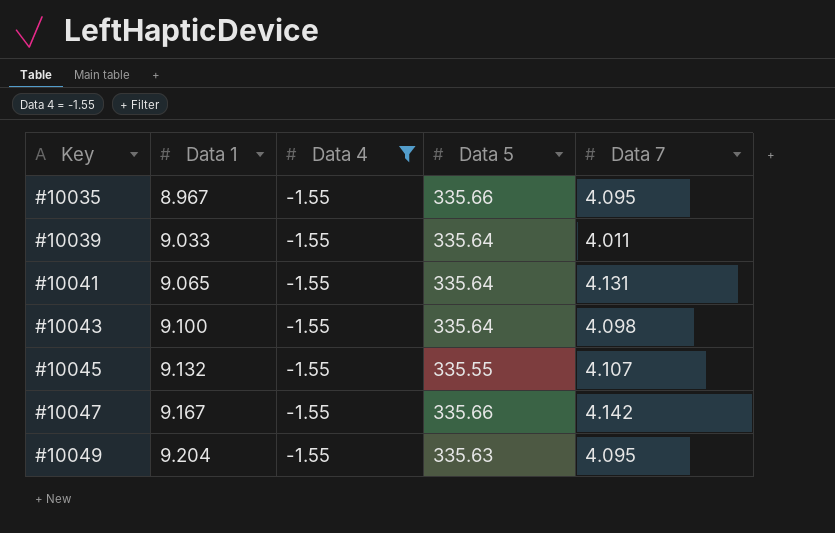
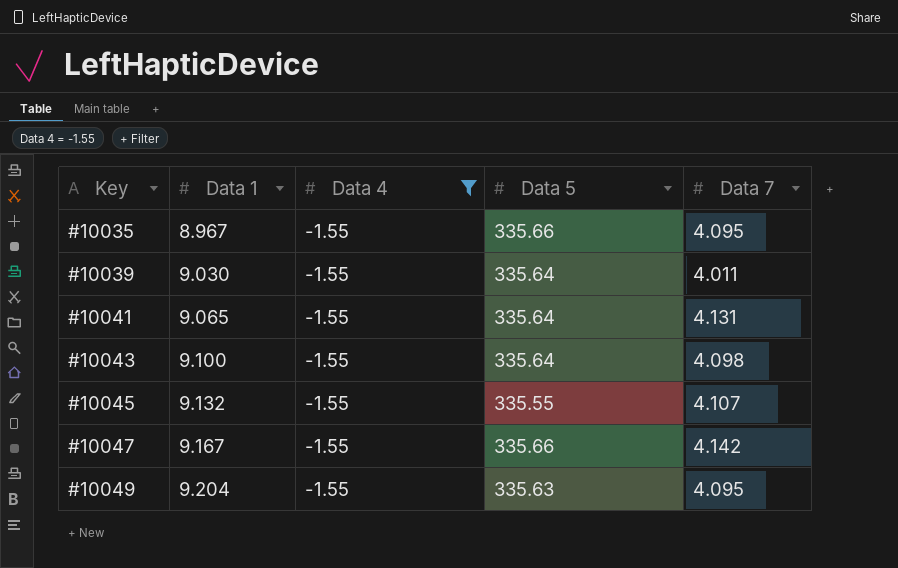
#10039 | Data 1: 9.033 -> 9.030

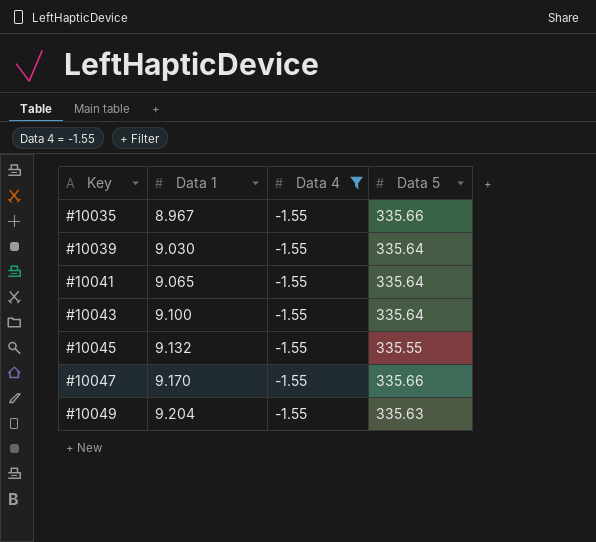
column Data 7 | position: 5 -> none
#10047 | Data 1: 9.167 -> 9.170

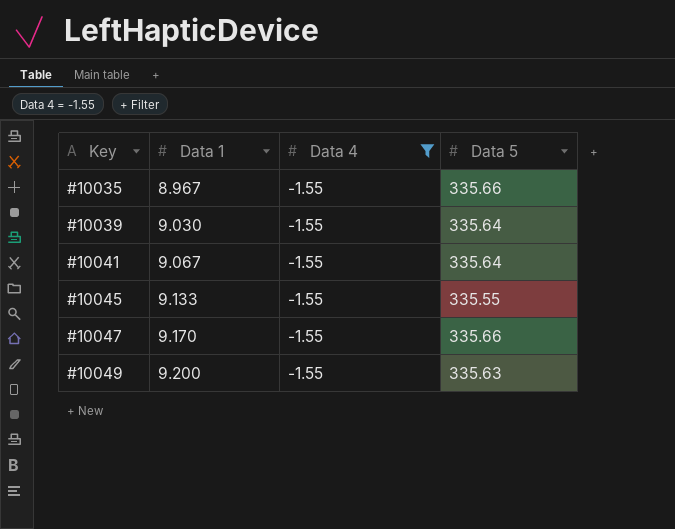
row #10043: 9.100 | -1.55 | 335.64 -> none
#10041 | Data 1: 9.065 -> 9.067
#10045 | Data 1: 9.132 -> 9.133
#10049 | Data 1: 9.204 -> 9.200

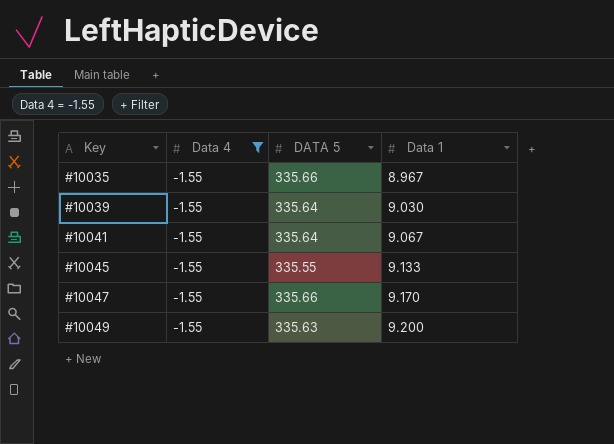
column name: Data 5 -> DATA 5
column Data 1 | position: 2 -> 4

